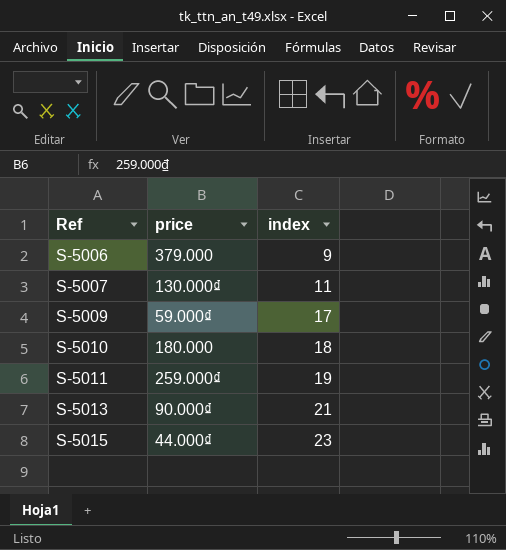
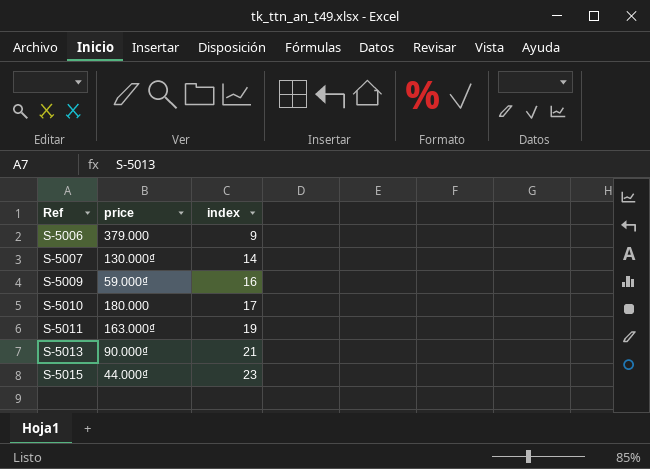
S-5007 | index: 11 -> 14
S-5009 | index: 17 -> 16
S-5010 | index: 18 -> 17
S-5011 | price: 259.000₫ -> 163.000₫

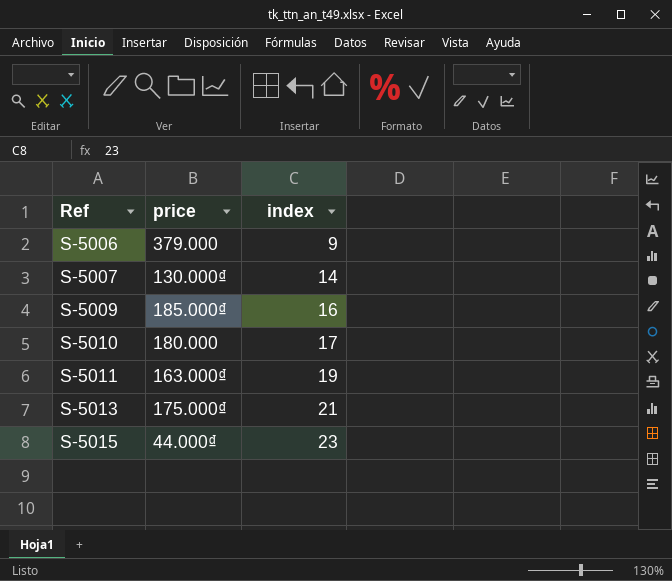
S-5009 | price: 59.000₫ -> 185.000₫
S-5013 | price: 90.000₫ -> 175.000₫

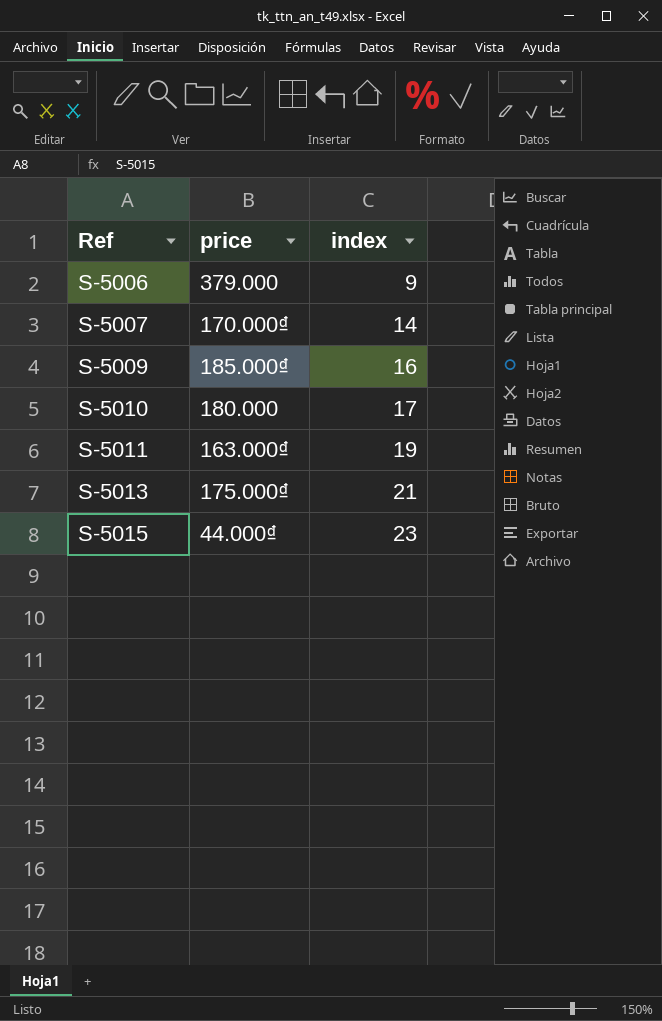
S-5007 | price: 130.000₫ -> 170.000₫

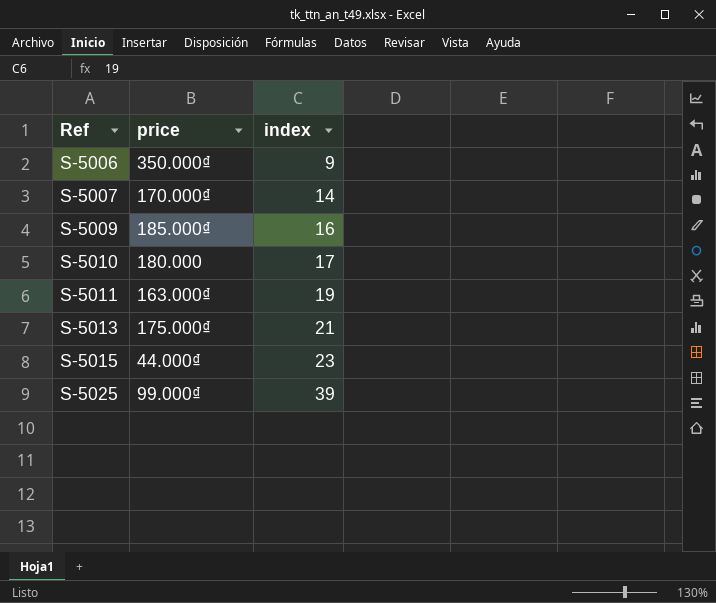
S-5006 | price: 379.000 -> 350.000₫
row S-5025: none -> 99.000₫ | 39

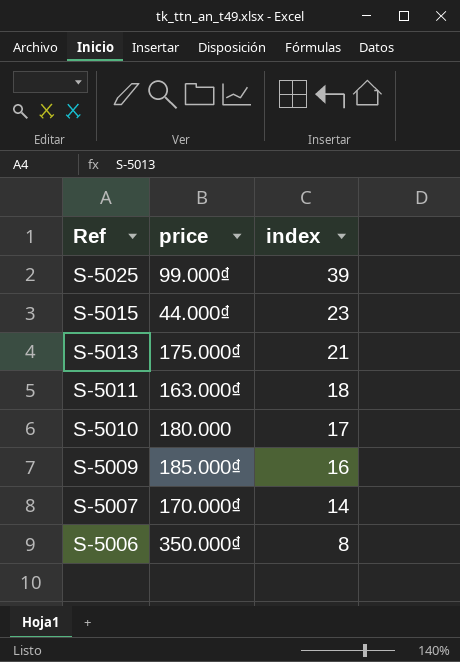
row order: Ref ascending -> Ref descending
S-5011 | index: 19 -> 18
S-5006 | index: 9 -> 8

